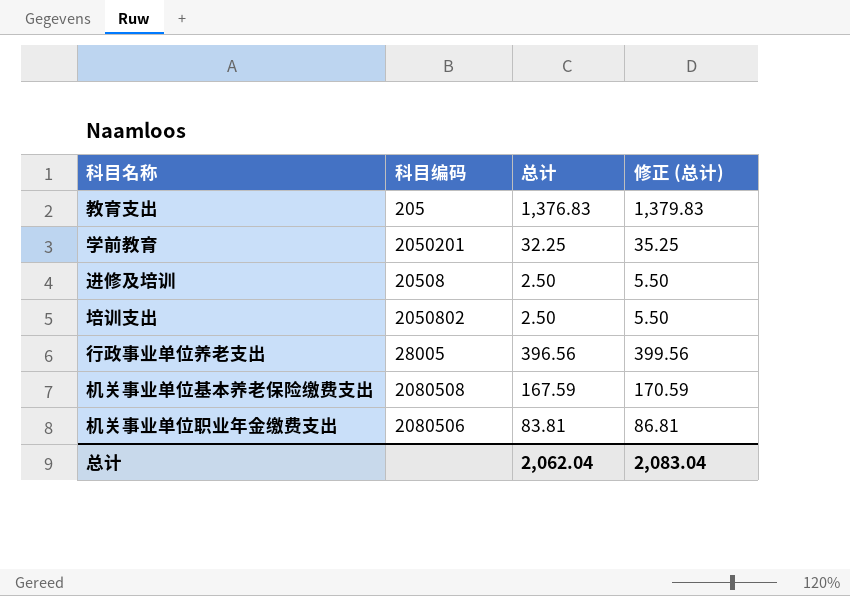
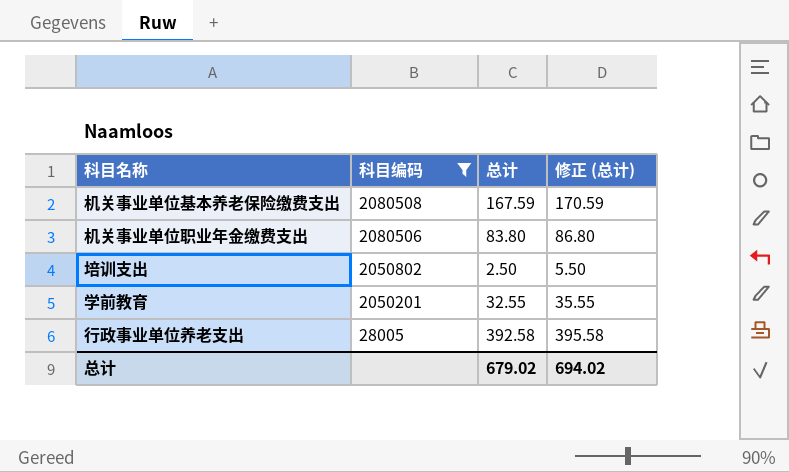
filter: none -> 科目编码 >= 28005
row order: none -> 科目编码 descending
机关事业单位职业年金缴费支出 | 总计: 83.81 -> 83.80
机关事业单位职业年金缴费支出 | 修正 (总计): 86.81 -> 86.80
学前教育 | 总计: 32.25 -> 32.55
学前教育 | 修正 (总计): 35.25 -> 35.55
行政事业单位养老支出 | 总计: 396.56 -> 392.58
行政事业单位养老支出 | 修正 (总计): 399.56 -> 395.58
总计 | 总计: 2,062.04 -> 679.02
总计 | 修正 (总计): 2,083.04 -> 694.02

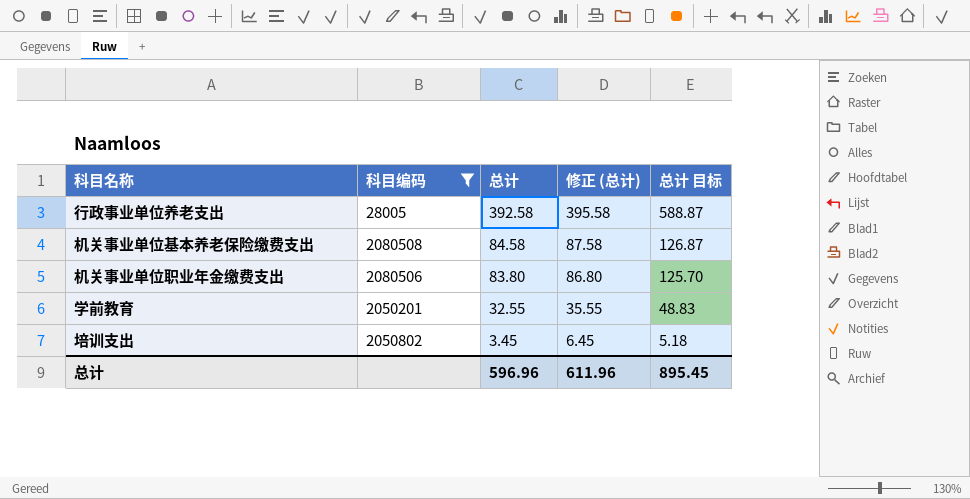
row order: 科目编码 descending -> 总计 descending
column 总计 目标 | formula: none -> [总计] * 1.5
机关事业单位基本养老保险缴费支出 | 总计: 167.59 -> 84.58
机关事业单位基本养老保险缴费支出 | 修正 (总计): 170.59 -> 87.58
培训支出 | 总计: 2.50 -> 3.45
培训支出 | 修正 (总计): 5.50 -> 6.45
总计 | 总计: 679.02 -> 596.96
总计 | 修正 (总计): 694.02 -> 611.96

